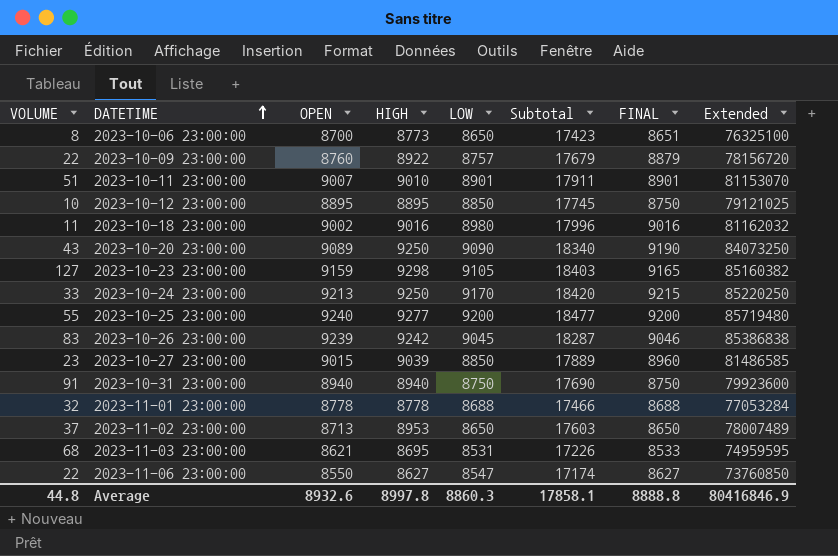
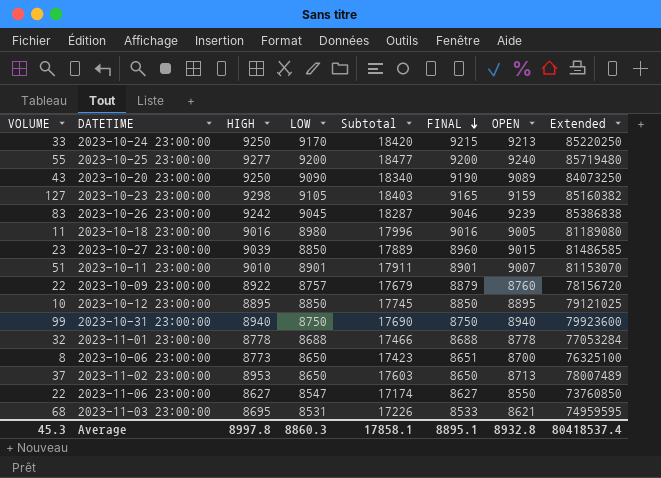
row order: DATETIME ascending -> FINAL descending
column OPEN | position: 3 -> 7
2023-10-18 23:00:00 | OPEN: 9002 -> 9005
2023-10-18 23:00:00 | Extended: 81162032 -> 81189080
2023-10-12 23:00:00 | FINAL: 8750 -> 8850
2023-10-31 23:00:00 | VOLUME: 91 -> 99
Average | VOLUME: 44.8 -> 45.3
Average | FINAL: 8888.8 -> 8895.1
Average | OPEN: 8932.6 -> 8932.8
Average | Extended: 80416846.9 -> 80418537.4

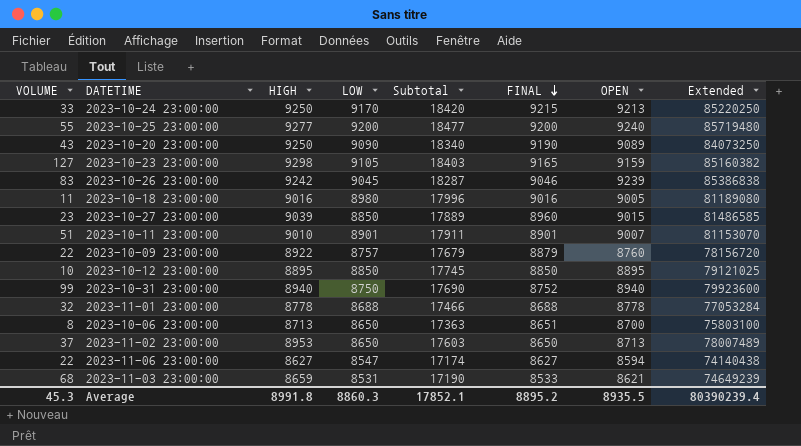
2023-10-31 23:00:00 | FINAL: 8750 -> 8752
2023-10-06 23:00:00 | HIGH: 8773 -> 8713
2023-10-06 23:00:00 | Subtotal: 17423 -> 17363
2023-10-06 23:00:00 | Extended: 76325100 -> 75803100
2023-11-06 23:00:00 | OPEN: 8550 -> 8594
2023-11-06 23:00:00 | Extended: 73760850 -> 74140438
2023-11-03 23:00:00 | HIGH: 8695 -> 8659
2023-11-03 23:00:00 | Subtotal: 17226 -> 17190
2023-11-03 23:00:00 | Extended: 74959595 -> 74649239
Average | HIGH: 8997.8 -> 8991.8
Average | Subtotal: 17858.1 -> 17852.1
Average | FINAL: 8895.1 -> 8895.2
Average | OPEN: 8932.8 -> 8935.5
Average | Extended: 80418537.4 -> 80390239.4

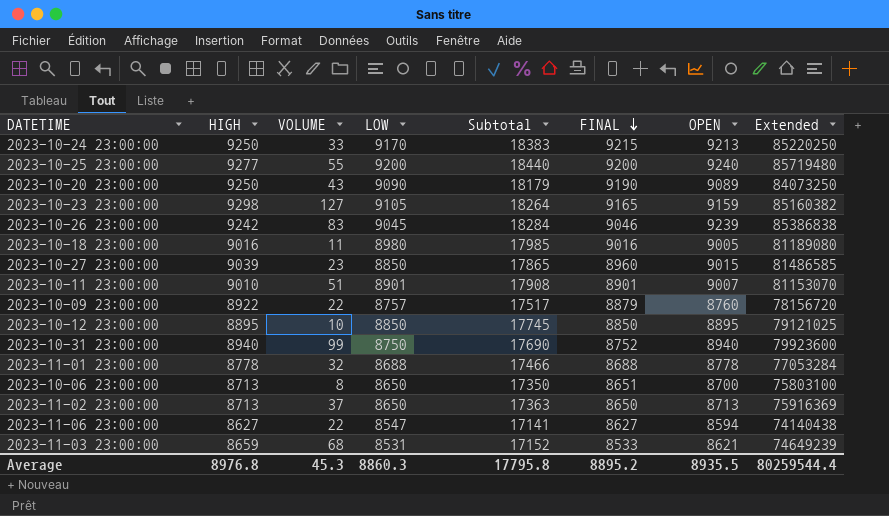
column VOLUME | position: 1 -> 3
column Subtotal | formula: [HIGH] + [LOW] -> [LOW] + [OPEN]
2023-11-02 23:00:00 | HIGH: 8953 -> 8713
2023-11-02 23:00:00 | Extended: 78007489 -> 75916369
Average | HIGH: 8991.8 -> 8976.8
Average | Subtotal: 17852.1 -> 17795.8
Average | Extended: 80390239.4 -> 80259544.4

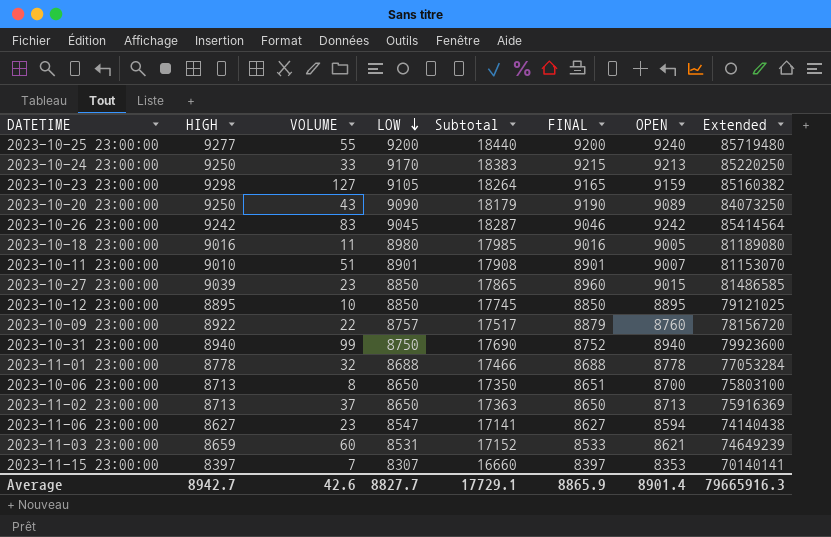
row order: FINAL descending -> LOW descending
2023-10-26 23:00:00 | Subtotal: 18284 -> 18287
2023-10-26 23:00:00 | OPEN: 9239 -> 9242
2023-10-26 23:00:00 | Extended: 85386838 -> 85414564
2023-11-06 23:00:00 | VOLUME: 22 -> 23
2023-11-03 23:00:00 | VOLUME: 68 -> 60
row 2023-11-15 23:00:00: none -> 8397 | 7 | 8307 | 16660 | 8397 | 8353 | 70140141
Average | HIGH: 8976.8 -> 8942.7
Average | VOLUME: 45.3 -> 42.6
Average | LOW: 8860.3 -> 8827.7
Average | Subtotal: 17795.8 -> 17729.1
Average | FINAL: 8895.2 -> 8865.9
Average | OPEN: 8935.5 -> 8901.4
Average | Extended: 80259544.4 -> 79665916.3

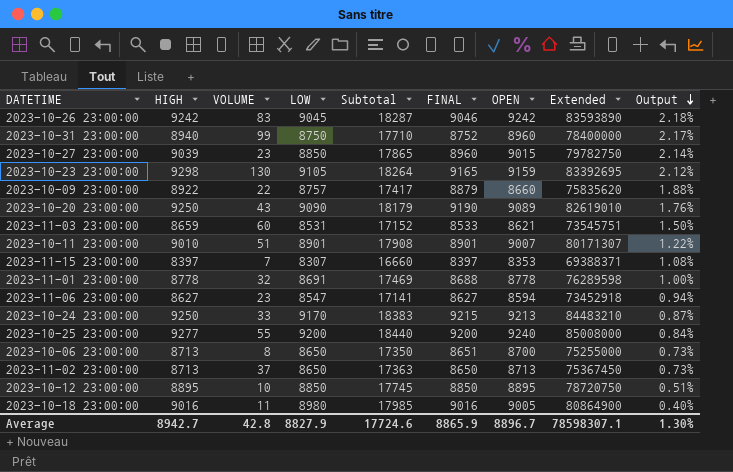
row order: LOW descending -> Output descending
column Extended | formula: [HIGH] * [OPEN] -> [LOW] * [OPEN]
column Output | formula: none -> ([HIGH] - [LOW]) / [LOW]
2023-10-31 23:00:00 | Subtotal: 17690 -> 17710
2023-10-31 23:00:00 | OPEN: 8940 -> 8960
2023-10-23 23:00:00 | VOLUME: 127 -> 130
2023-10-09 23:00:00 | Subtotal: 17517 -> 17417
2023-10-09 23:00:00 | OPEN: 8760 -> 8660
2023-11-01 23:00:00 | LOW: 8688 -> 8691
2023-11-01 23:00:00 | Subtotal: 17466 -> 17469
Average | VOLUME: 42.6 -> 42.8
Average | LOW: 8827.7 -> 8827.9
Average | Subtotal: 17729.1 -> 17724.6
Average | OPEN: 8901.4 -> 8896.7
Average | Extended: 79665916.3 -> 78598307.1

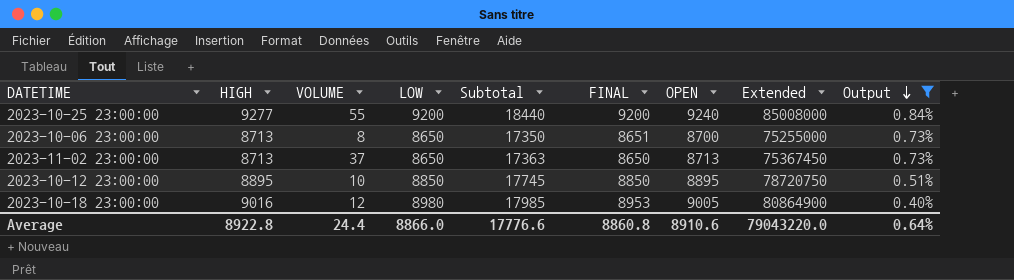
filter: none -> Output <= 0.84%
2023-10-18 23:00:00 | VOLUME: 11 -> 12
2023-10-18 23:00:00 | FINAL: 9016 -> 8953
Average | HIGH: 8942.7 -> 8922.8
Average | VOLUME: 42.8 -> 24.4
Average | LOW: 8827.9 -> 8866.0
Average | Subtotal: 17724.6 -> 17776.6
Average | FINAL: 8865.9 -> 8860.8
Average | OPEN: 8896.7 -> 8910.6
Average | Extended: 78598307.1 -> 79043220.0
Average | Output: 1.30% -> 0.64%

